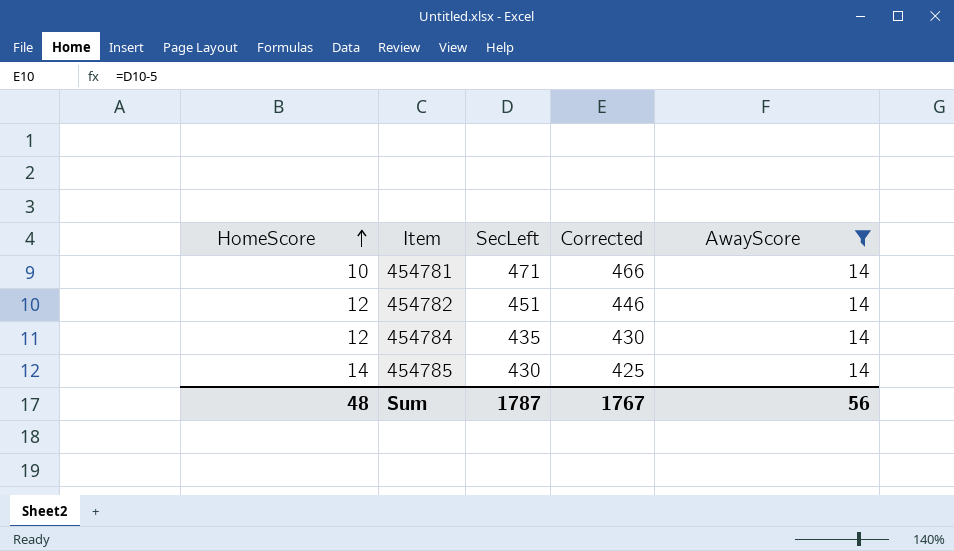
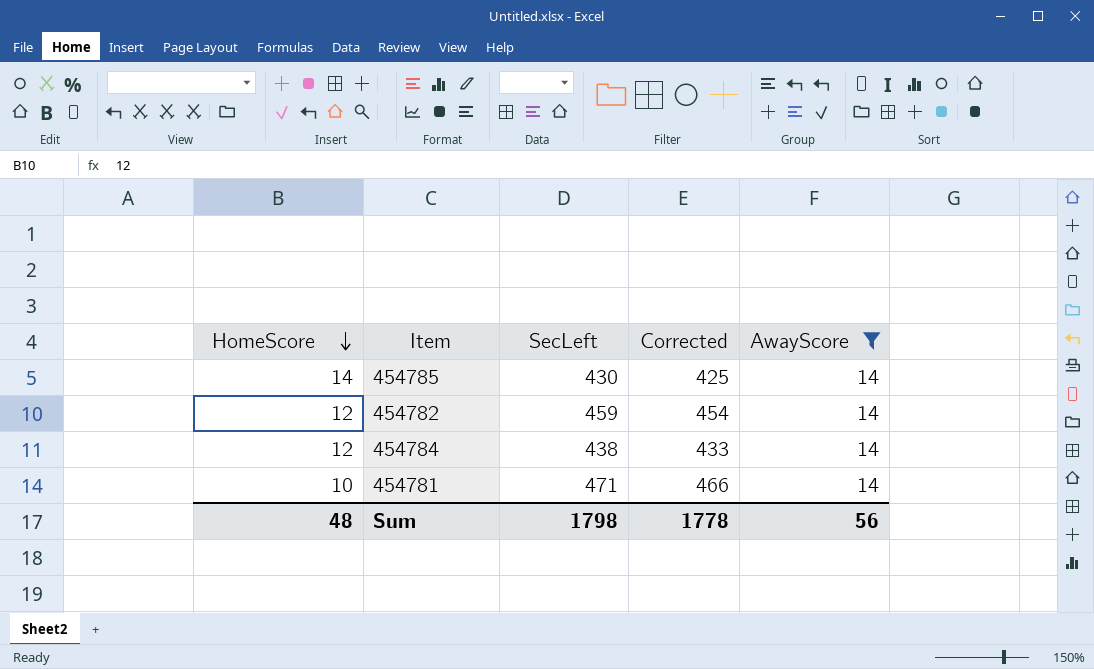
row order: HomeScore ascending -> HomeScore descending
454782 | SecLeft: 451 -> 459
454782 | Corrected: 446 -> 454
454784 | SecLeft: 435 -> 438
454784 | Corrected: 430 -> 433
Sum | SecLeft: 1787 -> 1798
Sum | Corrected: 1767 -> 1778

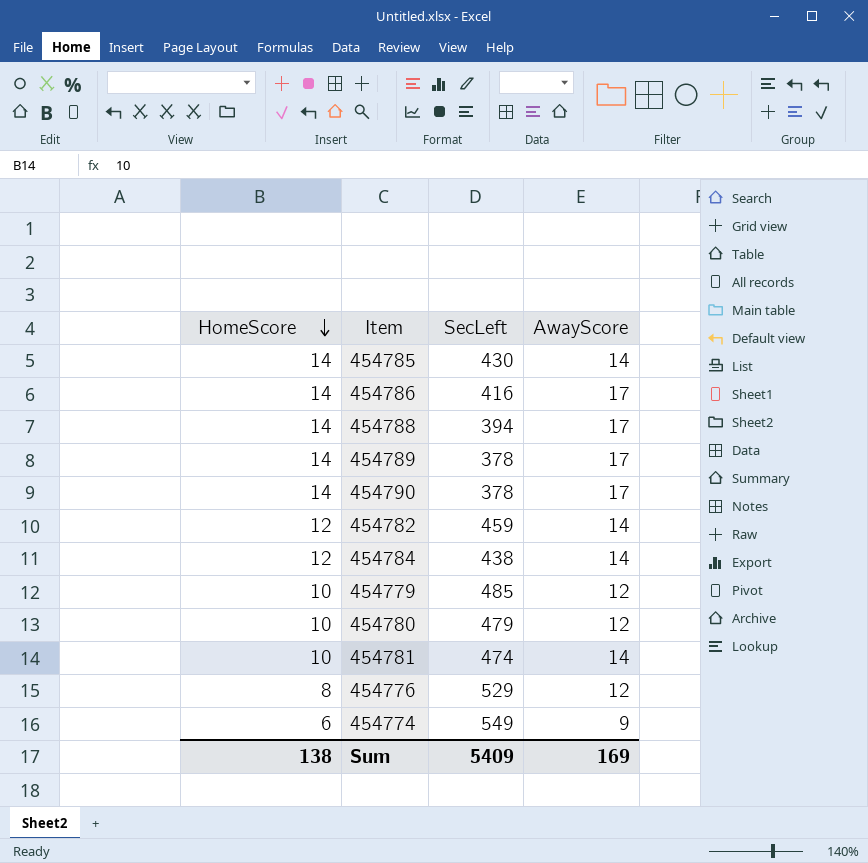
filter: AwayScore = 14 -> none
column Corrected | formula: [SecLeft] - 5 -> none
454781 | SecLeft: 471 -> 474
Sum | HomeScore: 48 -> 138
Sum | SecLeft: 1798 -> 5409
Sum | AwayScore: 56 -> 169

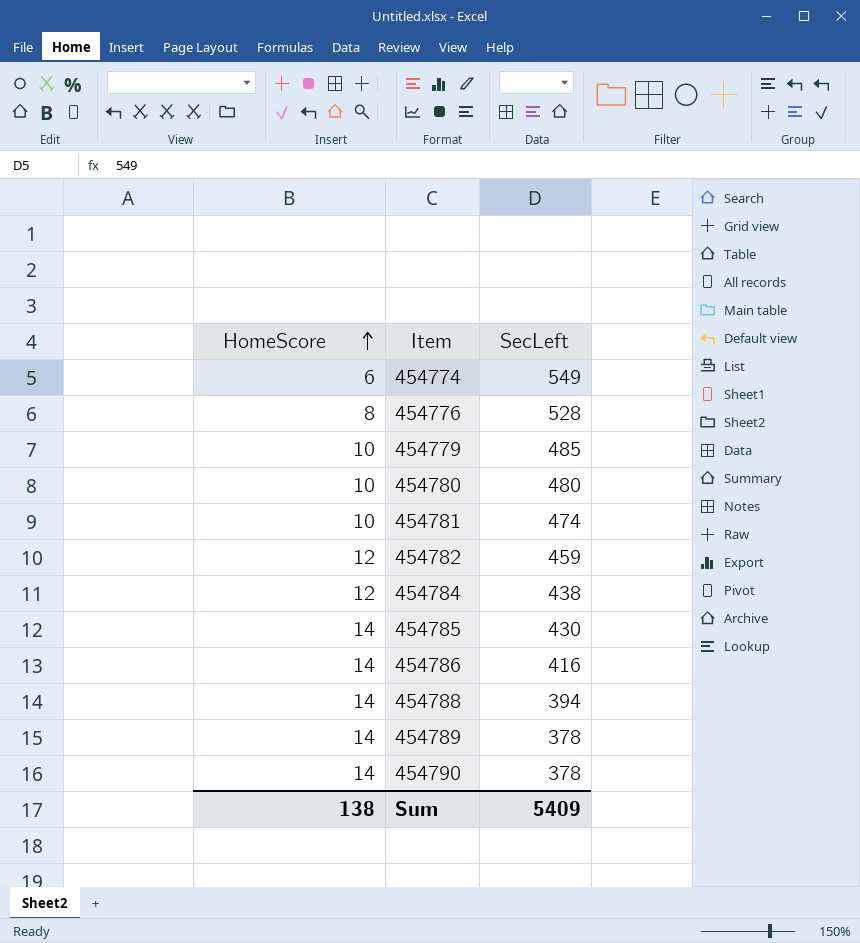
row order: HomeScore descending -> HomeScore ascending
column AwayScore | position: 4 -> none
454776 | SecLeft: 529 -> 528
454780 | SecLeft: 479 -> 480

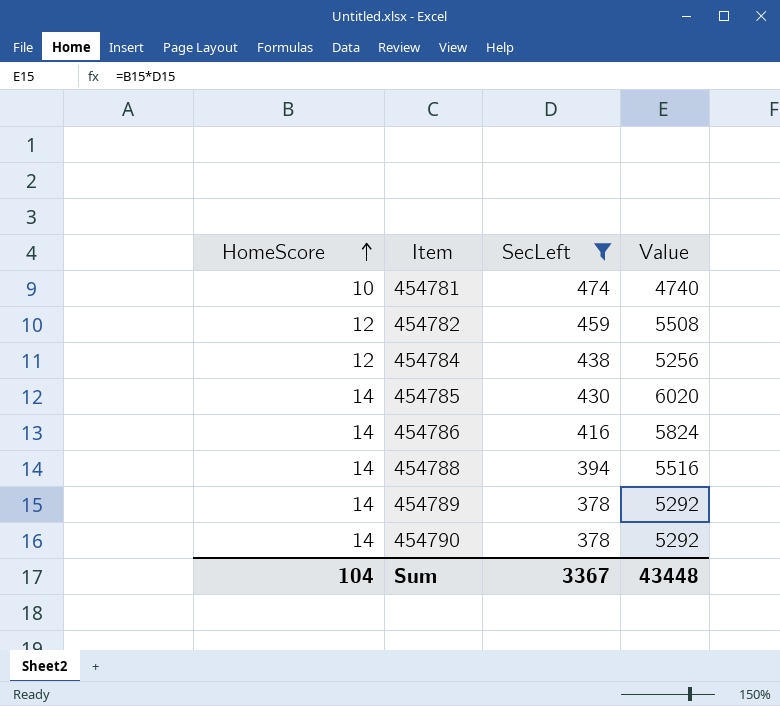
filter: none -> SecLeft <= 474
column Value | formula: none -> [HomeScore] * [SecLeft]
Sum | HomeScore: 138 -> 104
Sum | SecLeft: 5409 -> 3367

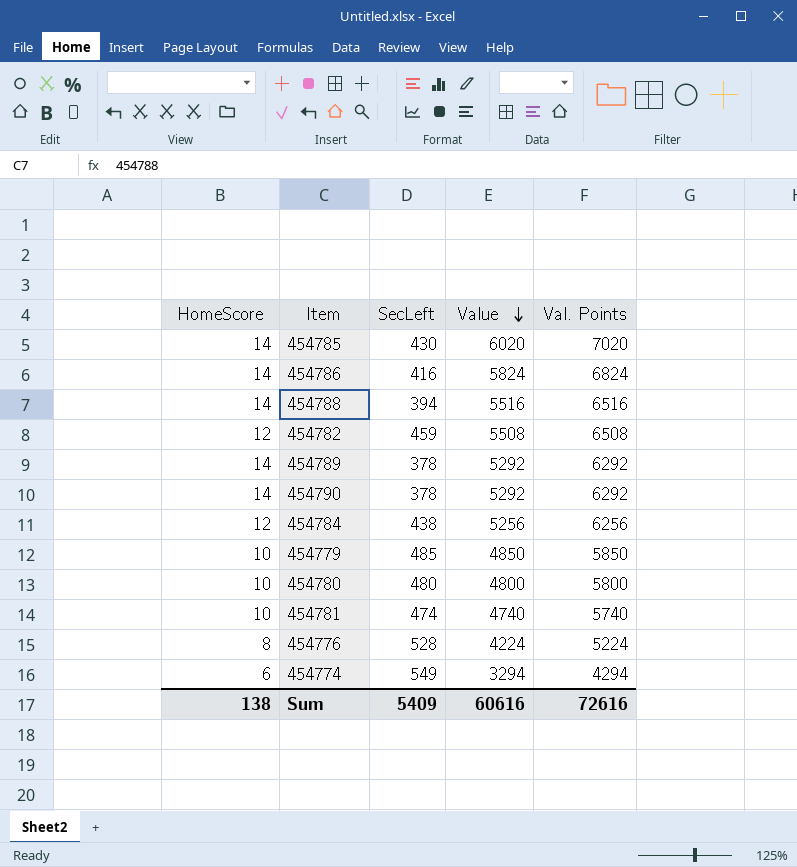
filter: SecLeft <= 474 -> none
row order: HomeScore ascending -> Value descending
column Val. Points | formula: none -> [Value] + 1000
Sum | HomeScore: 104 -> 138
Sum | SecLeft: 3367 -> 5409
Sum | Value: 43448 -> 60616

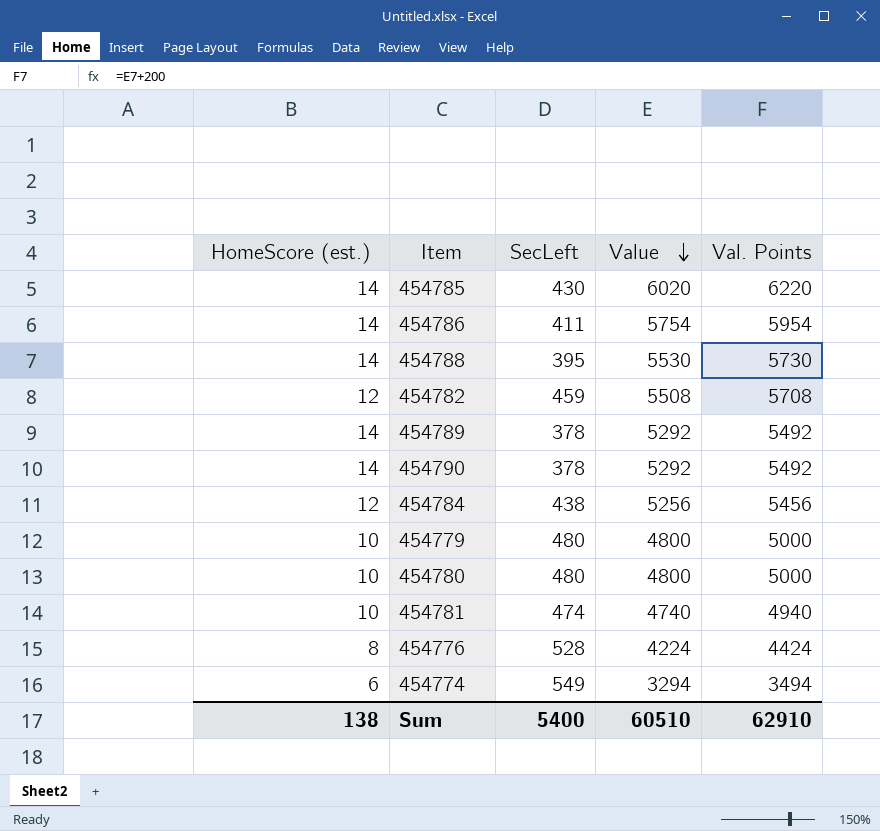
column name: HomeScore -> HomeScore (est.)
column Val. Points | formula: [Value] + 1000 -> [Value] + 200
454786 | SecLeft: 416 -> 411
454786 | Value: 5824 -> 5754
454788 | SecLeft: 394 -> 395
454788 | Value: 5516 -> 5530
454779 | SecLeft: 485 -> 480
454779 | Value: 4850 -> 4800
Sum | SecLeft: 5409 -> 5400
Sum | Value: 60616 -> 60510
Sum | Val. Points: 72616 -> 62910

